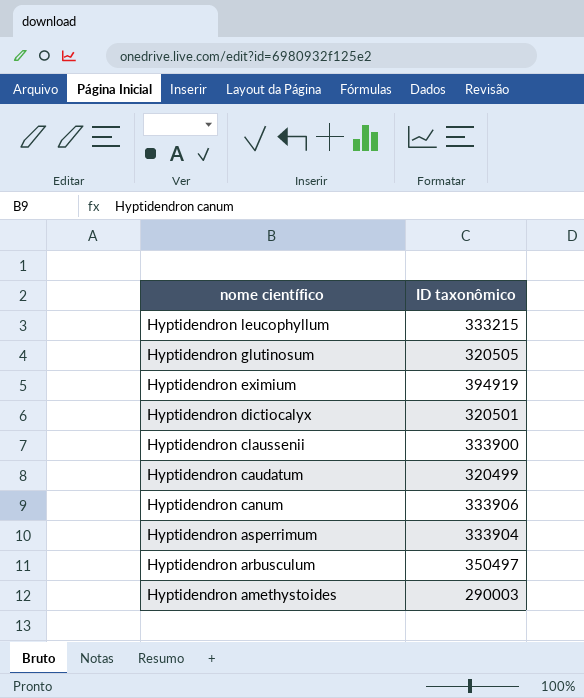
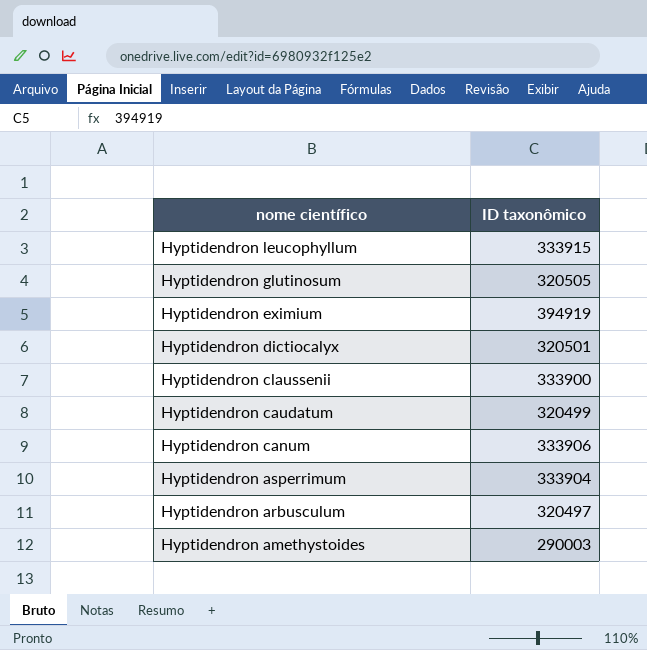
Hyptidendron leucophyllum | ID taxonômico: 333215 -> 333915
Hyptidendron arbusculum | ID taxonômico: 350497 -> 320497

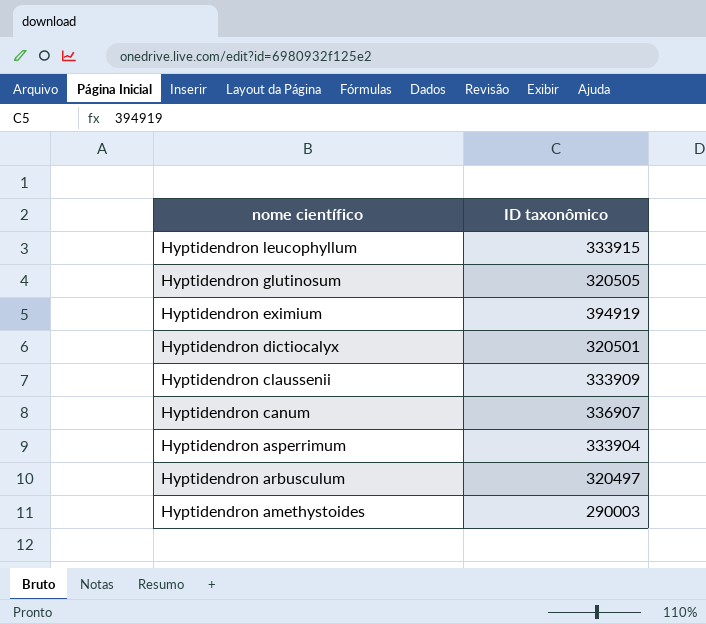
row Hyptidendron caudatum: 320499 -> none
Hyptidendron claussenii | ID taxonômico: 333900 -> 333909
Hyptidendron canum | ID taxonômico: 333906 -> 336907

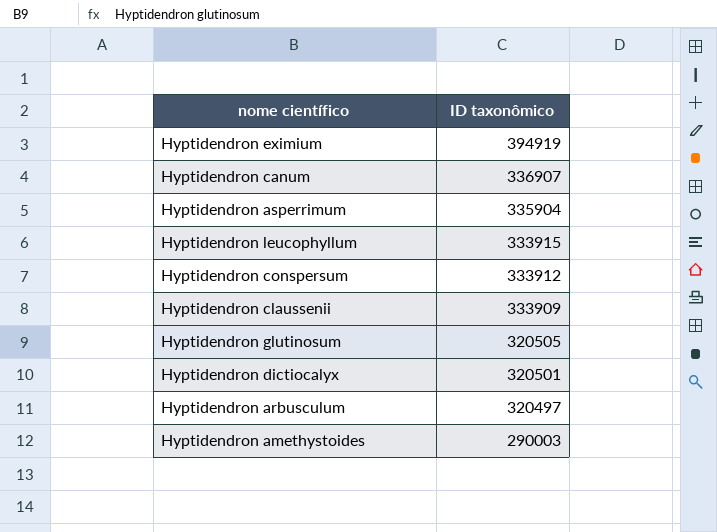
row order: nome científico descending -> ID taxonômico descending
Hyptidendron asperrimum | ID taxonômico: 333904 -> 335904
row Hyptidendron conspersum: none -> 333912

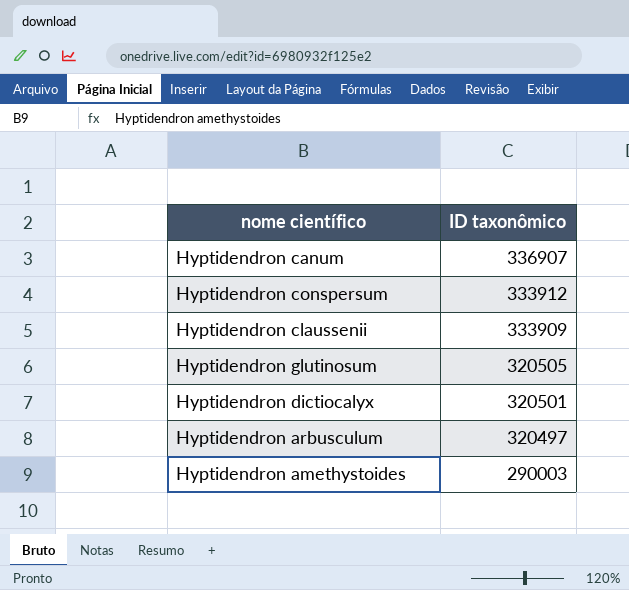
row Hyptidendron eximium: 394919 -> none
row Hyptidendron asperrimum: 335904 -> none
row Hyptidendron leucophyllum: 333915 -> none

